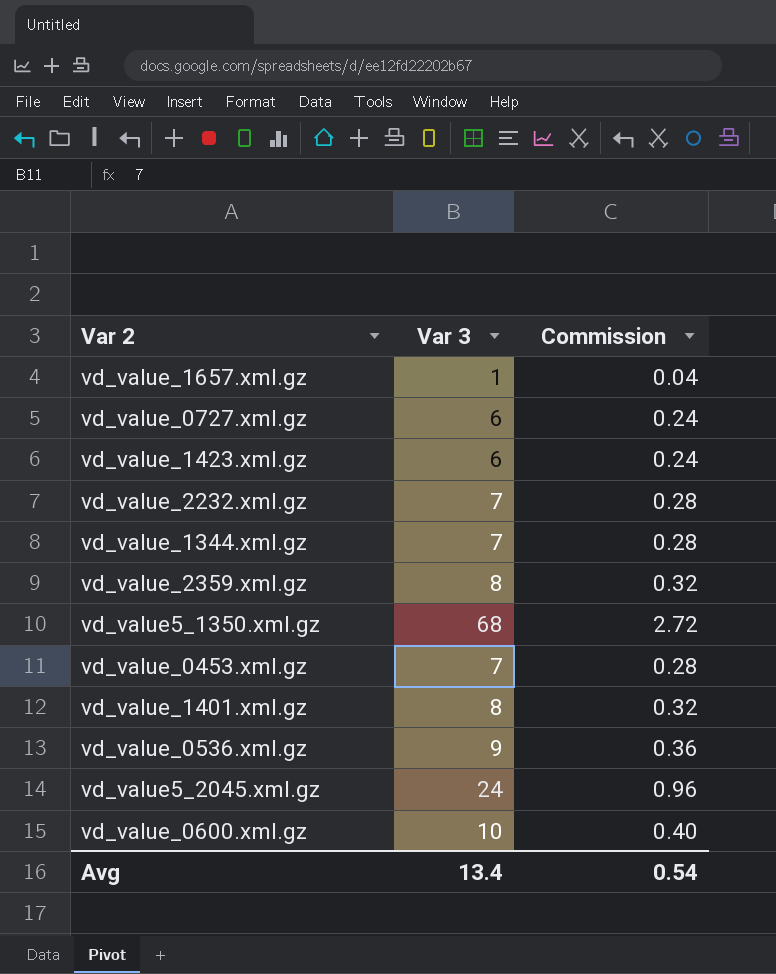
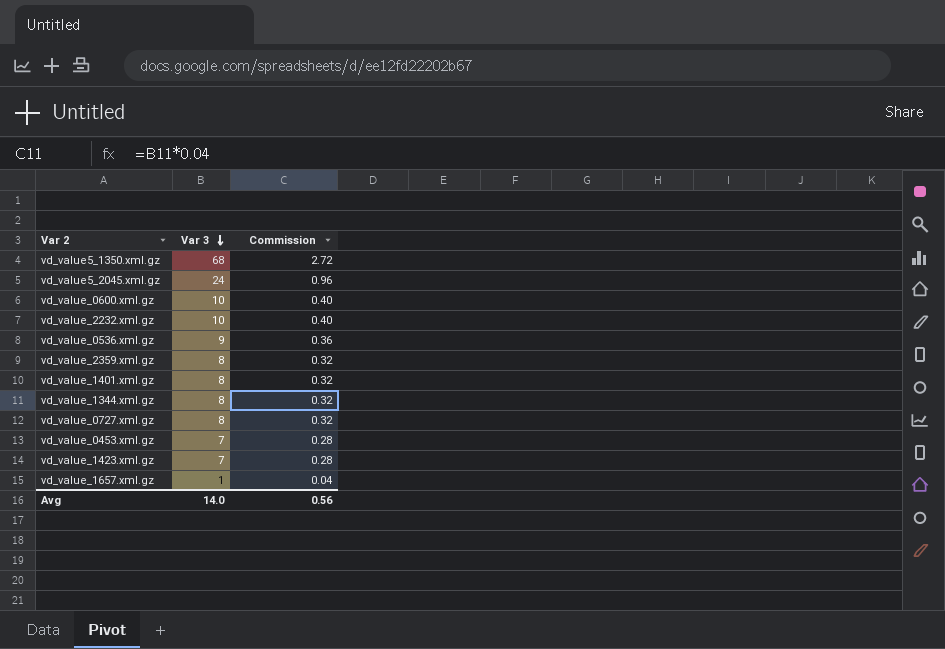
row order: none -> Var 3 descending
vd_value_2232.xml.gz | Var 3: 7 -> 10
vd_value_2232.xml.gz | Commission: 0.28 -> 0.40
vd_value_1344.xml.gz | Var 3: 7 -> 8
vd_value_1344.xml.gz | Commission: 0.28 -> 0.32
vd_value_0727.xml.gz | Var 3: 6 -> 8
vd_value_0727.xml.gz | Commission: 0.24 -> 0.32
vd_value_1423.xml.gz | Var 3: 6 -> 7
vd_value_1423.xml.gz | Commission: 0.24 -> 0.28
Avg | Var 3: 13.4 -> 14.0
Avg | Commission: 0.54 -> 0.56

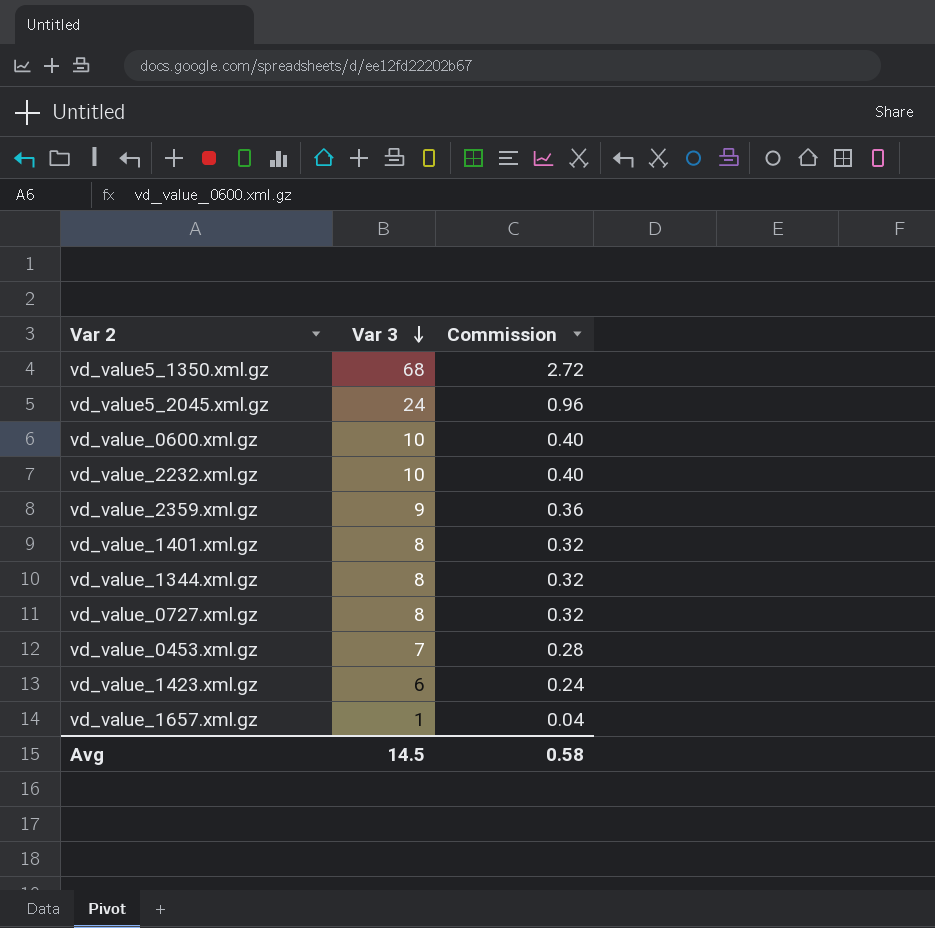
row vd_value_0536.xml.gz: 9 | 0.36 -> none
vd_value_2359.xml.gz | Var 3: 8 -> 9
vd_value_2359.xml.gz | Commission: 0.32 -> 0.36
vd_value_1423.xml.gz | Var 3: 7 -> 6
vd_value_1423.xml.gz | Commission: 0.28 -> 0.24
Avg | Var 3: 14.0 -> 14.5
Avg | Commission: 0.56 -> 0.58

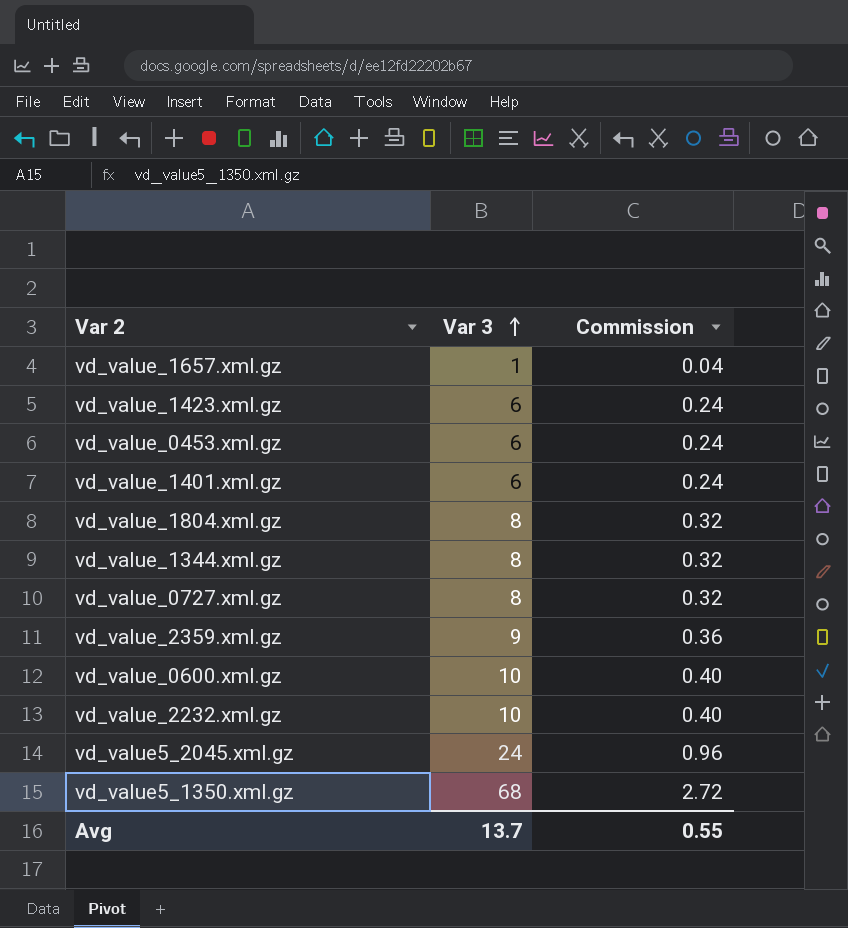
row order: Var 3 descending -> Var 3 ascending
vd_value_0453.xml.gz | Var 3: 7 -> 6
vd_value_0453.xml.gz | Commission: 0.28 -> 0.24
vd_value_1401.xml.gz | Var 3: 8 -> 6
vd_value_1401.xml.gz | Commission: 0.32 -> 0.24
row vd_value_1804.xml.gz: none -> 8 | 0.32
Avg | Var 3: 14.5 -> 13.7
Avg | Commission: 0.58 -> 0.55

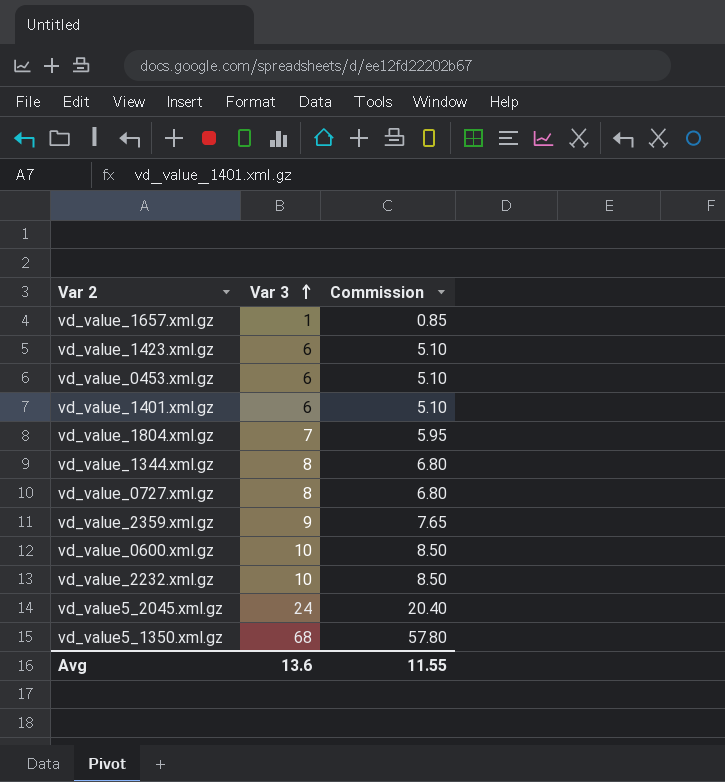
column Commission | formula: [Var 3] * 0.04 -> [Var 3] * 0.85
vd_value_1804.xml.gz | Var 3: 8 -> 7
Avg | Var 3: 13.7 -> 13.6
Avg | Commission: 0.55 -> 11.55

